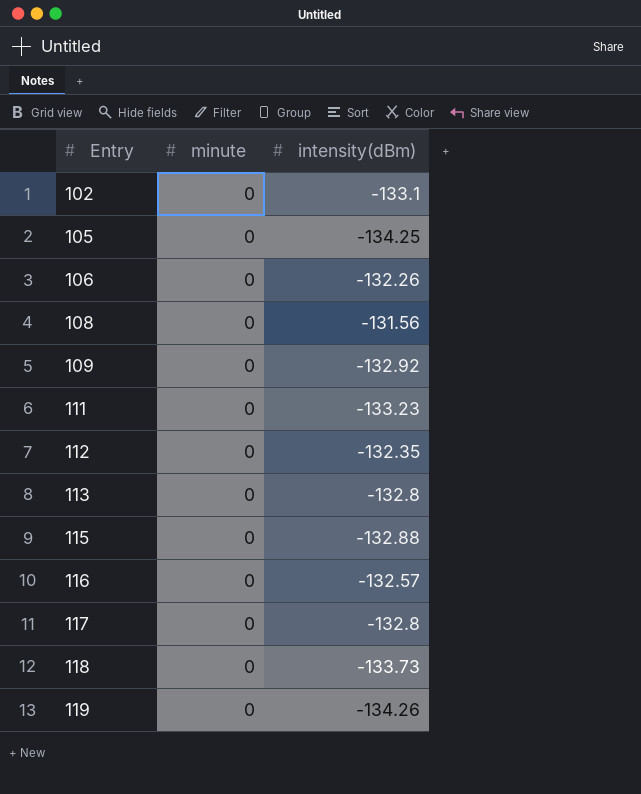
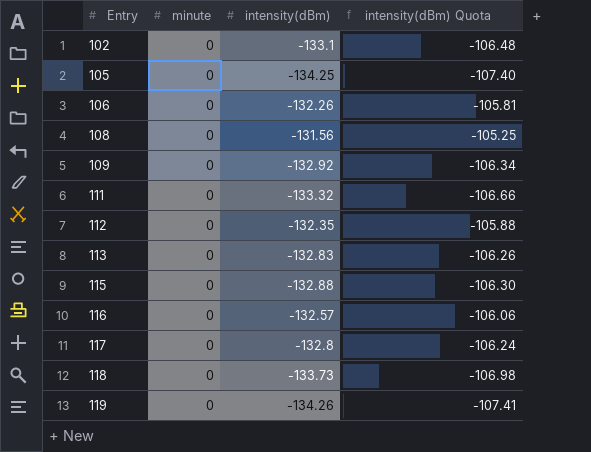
column intensity(dBm) Quota | formula: none -> [intensity(dBm)] * 0.8
111 | intensity(dBm): -133.23 -> -133.32
113 | intensity(dBm): -132.8 -> -132.83

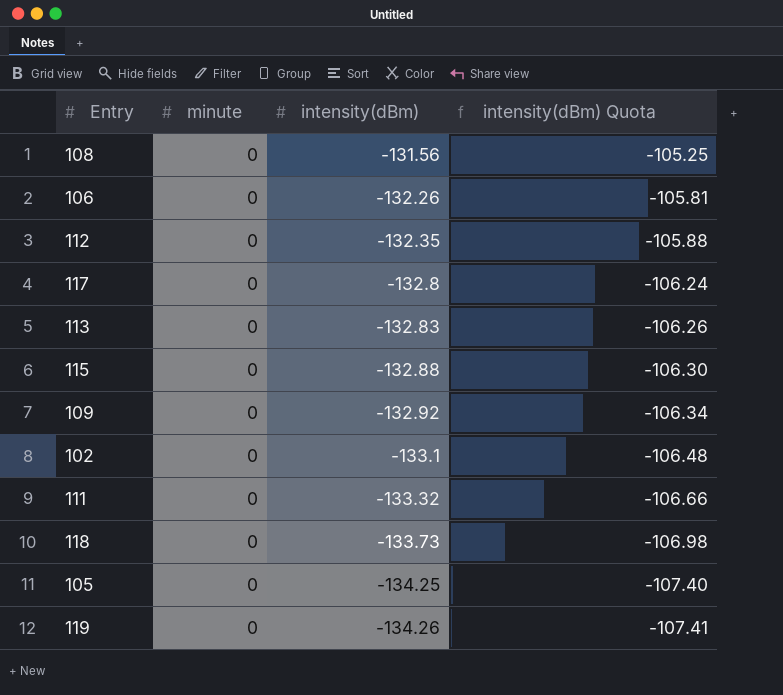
row order: Entry ascending -> intensity(dBm) descending
row 116: 0 | -132.57 | -106.06 -> none

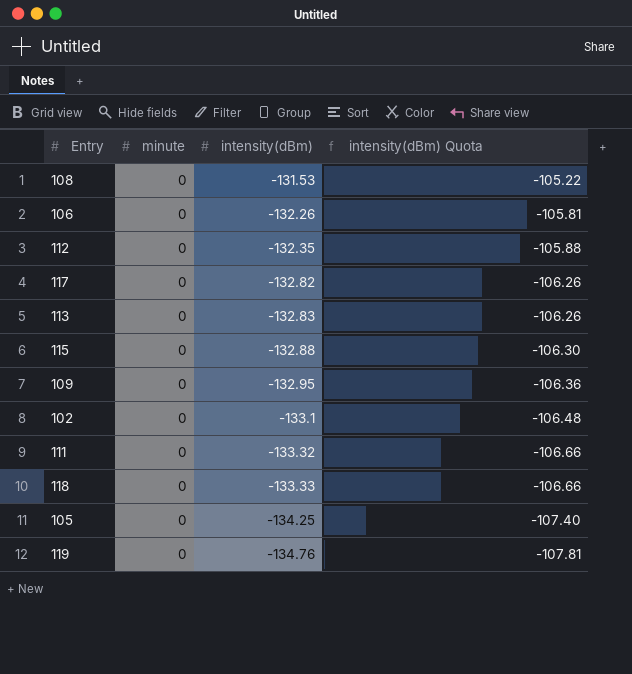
108 | intensity(dBm): -131.56 -> -131.53
108 | intensity(dBm) Quota: -105.25 -> -105.22
117 | intensity(dBm): -132.8 -> -132.82
117 | intensity(dBm) Quota: -106.24 -> -106.26
109 | intensity(dBm): -132.92 -> -132.95
109 | intensity(dBm) Quota: -106.34 -> -106.36
118 | intensity(dBm): -133.73 -> -133.33
118 | intensity(dBm) Quota: -106.98 -> -106.66
119 | intensity(dBm): -134.26 -> -134.76
119 | intensity(dBm) Quota: -107.41 -> -107.81

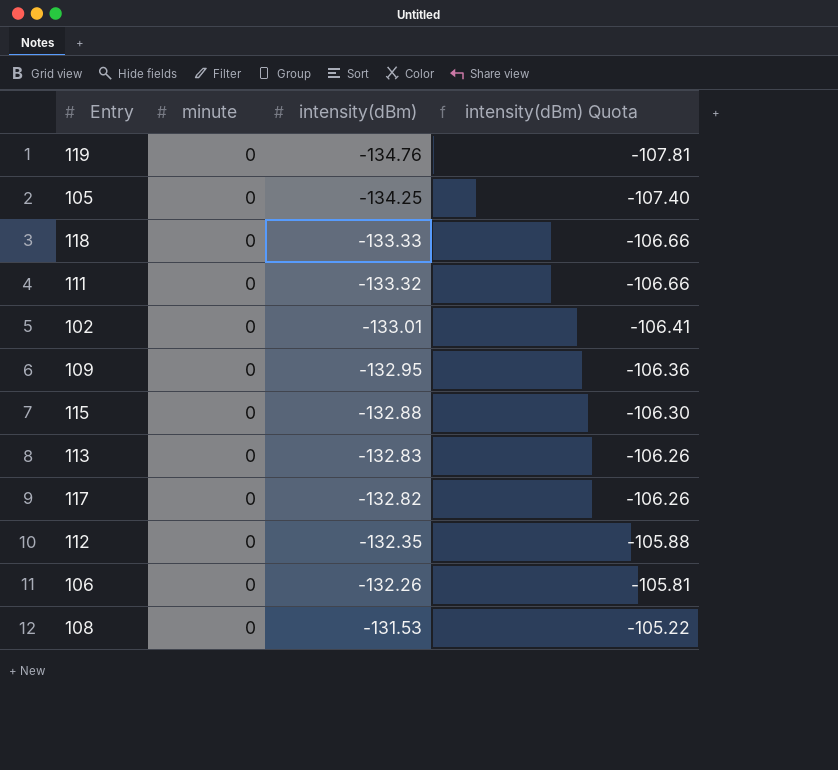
row order: intensity(dBm) descending -> intensity(dBm) ascending
102 | intensity(dBm): -133.1 -> -133.01
102 | intensity(dBm) Quota: -106.48 -> -106.41

